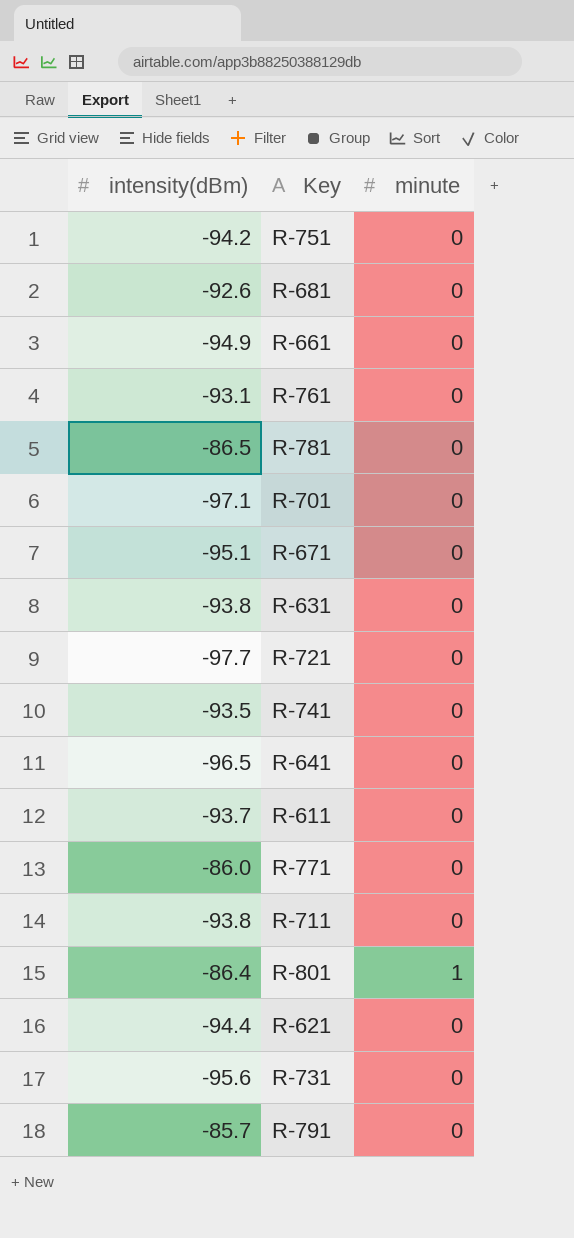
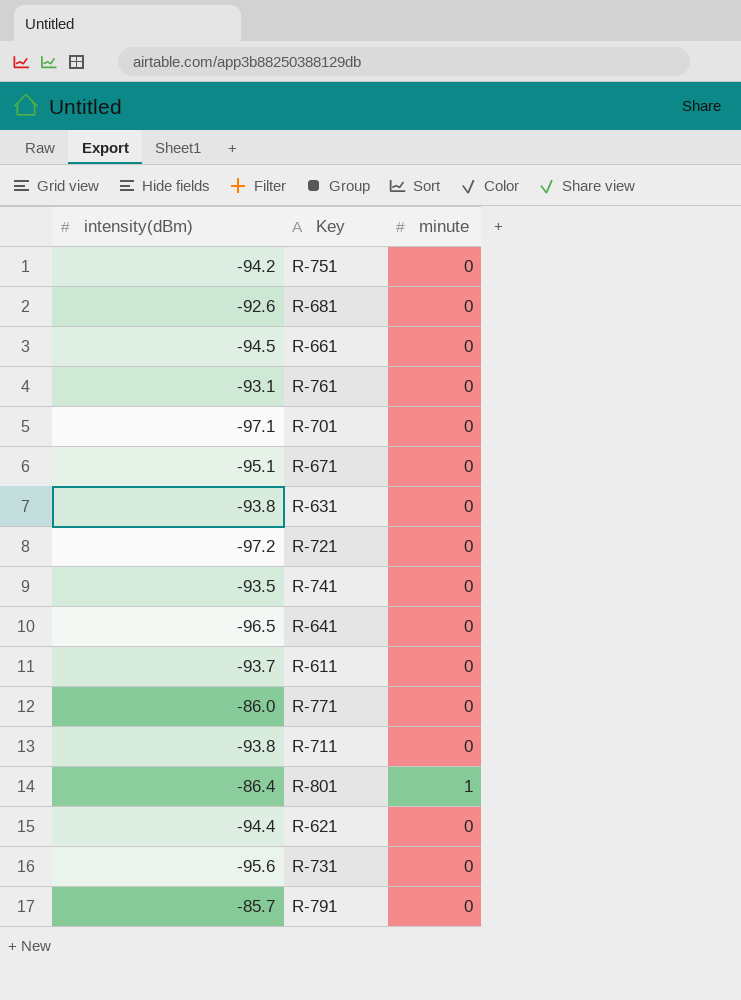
row R-781: -86.5 | 0 -> none
R-661 | intensity(dBm): -94.9 -> -94.5
R-721 | intensity(dBm): -97.7 -> -97.2

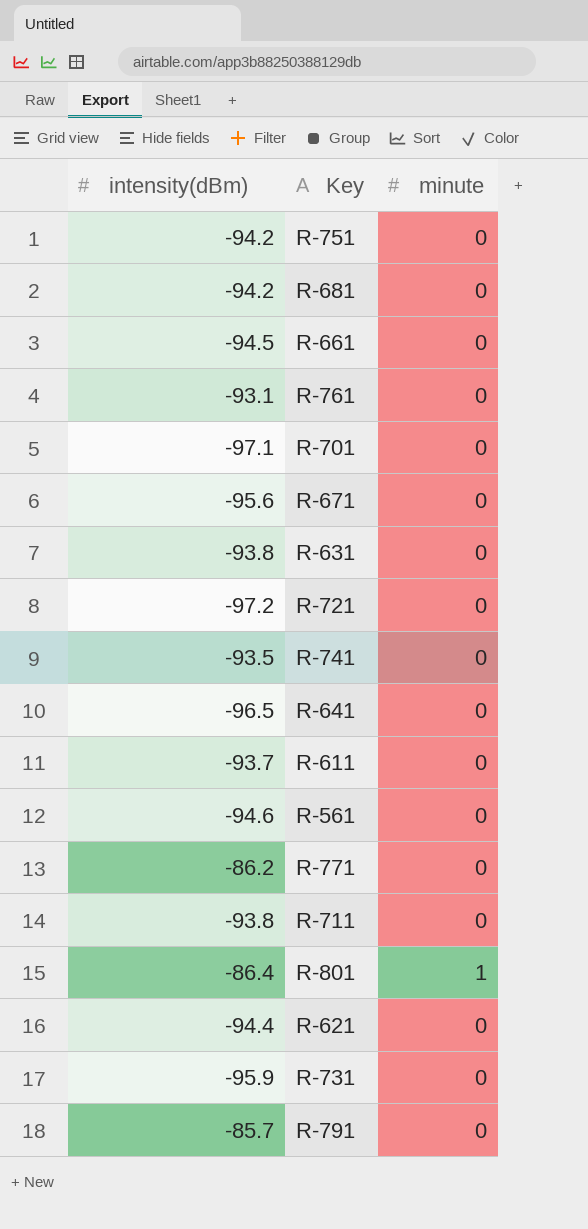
R-681 | intensity(dBm): -92.6 -> -94.2
R-671 | intensity(dBm): -95.1 -> -95.6
row R-561: none -> -94.6 | 0
R-771 | intensity(dBm): -86.0 -> -86.2
R-731 | intensity(dBm): -95.6 -> -95.9

